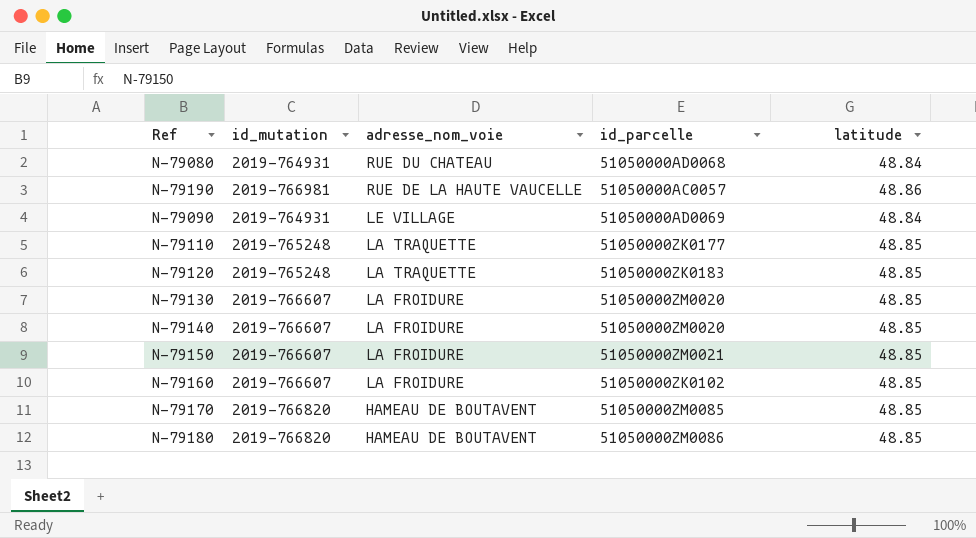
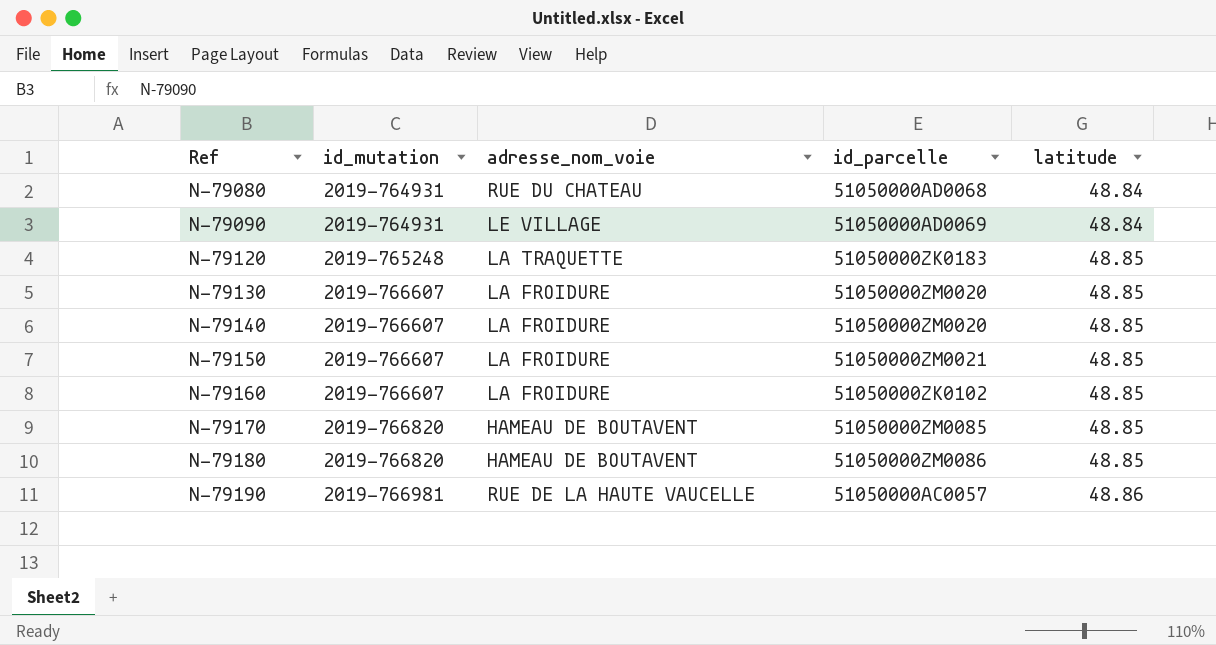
row order: adresse_nom_voie descending -> Ref ascending
row N-79110: 2019-765248 | LA TRAQUETTE | 51050000ZK0177 | 48.85 -> none

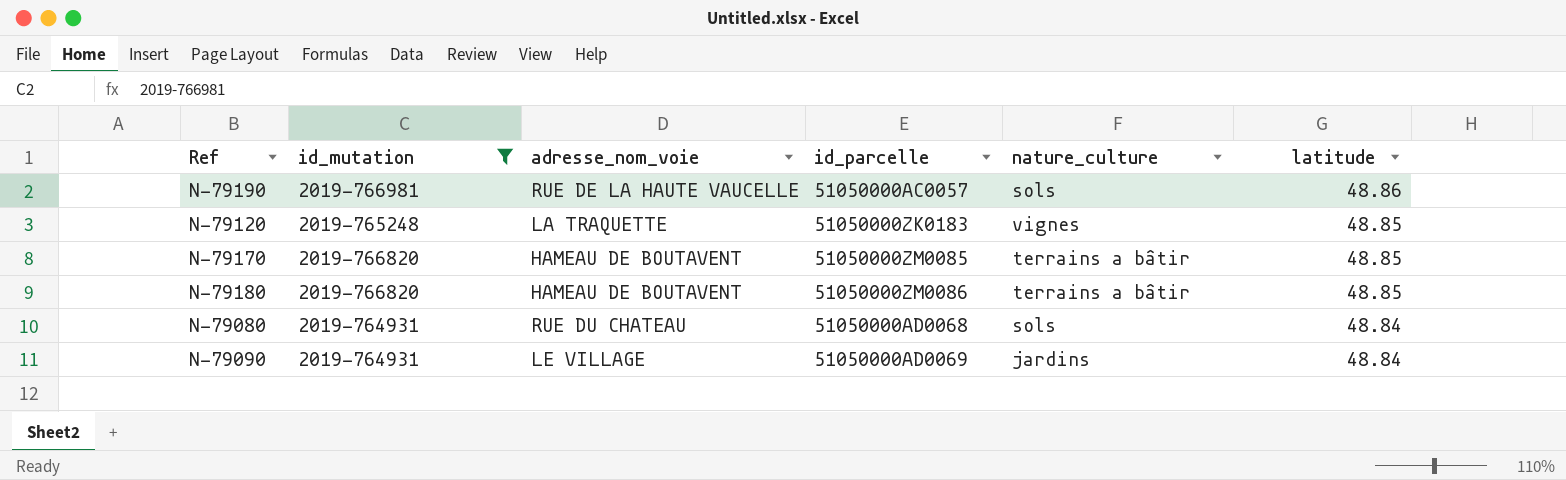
filter: none -> id_mutation != 2019-766607
row order: Ref ascending -> latitude descending
column nature_culture | position: none -> 5

